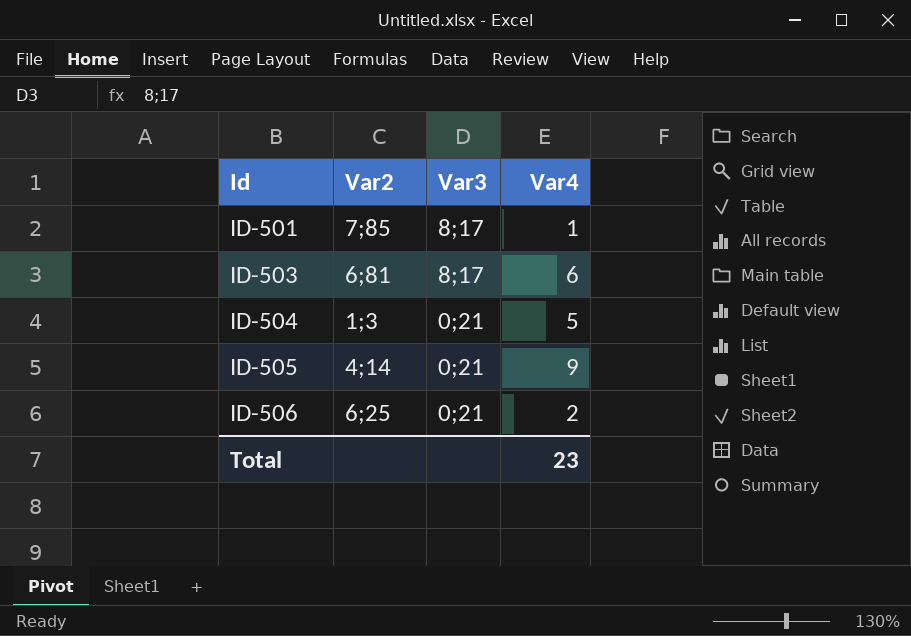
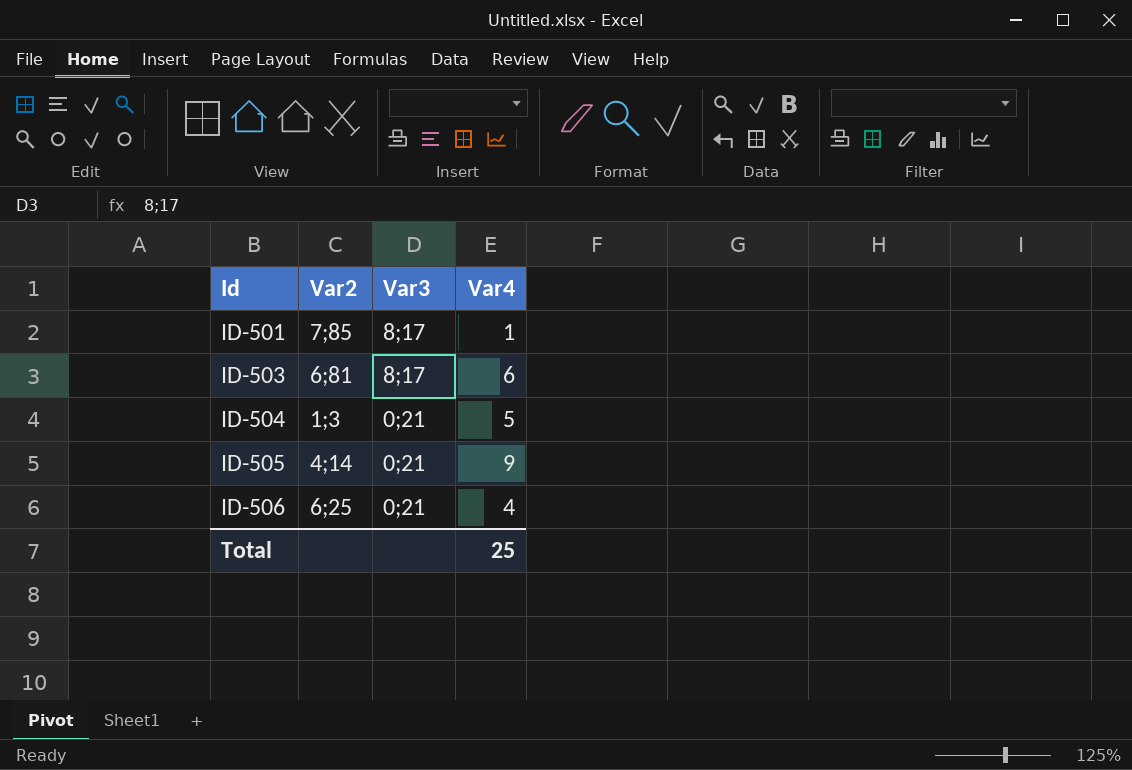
ID-506 | Var4: 2 -> 4
Total | Var4: 23 -> 25

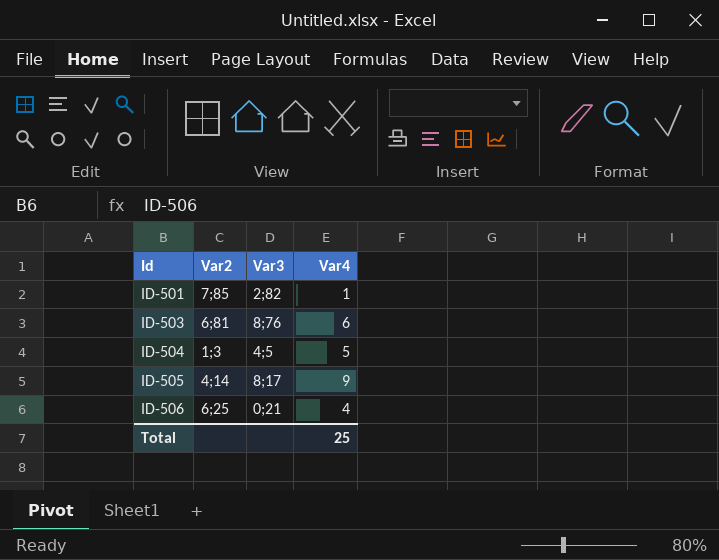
ID-501 | Var3: 8;17 -> 2;82
ID-503 | Var3: 8;17 -> 8;76
ID-504 | Var3: 0;21 -> 4;5
ID-505 | Var3: 0;21 -> 8;17

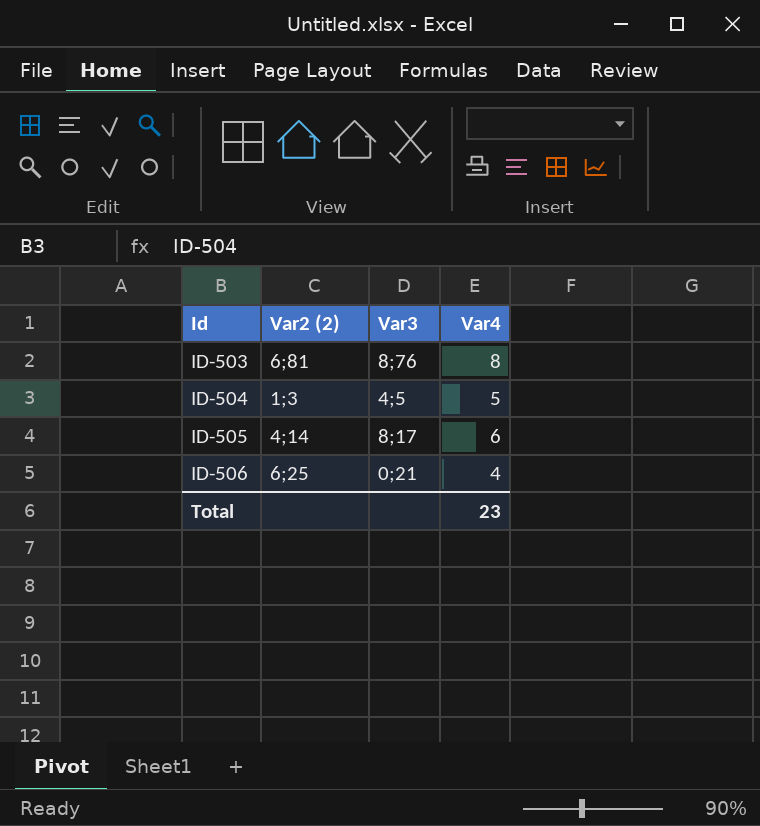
column name: Var2 -> Var2 (2)
row ID-501: 7;85 | 2;82 | 1 -> none
ID-503 | Var4: 6 -> 8
ID-505 | Var4: 9 -> 6
Total | Var4: 25 -> 23

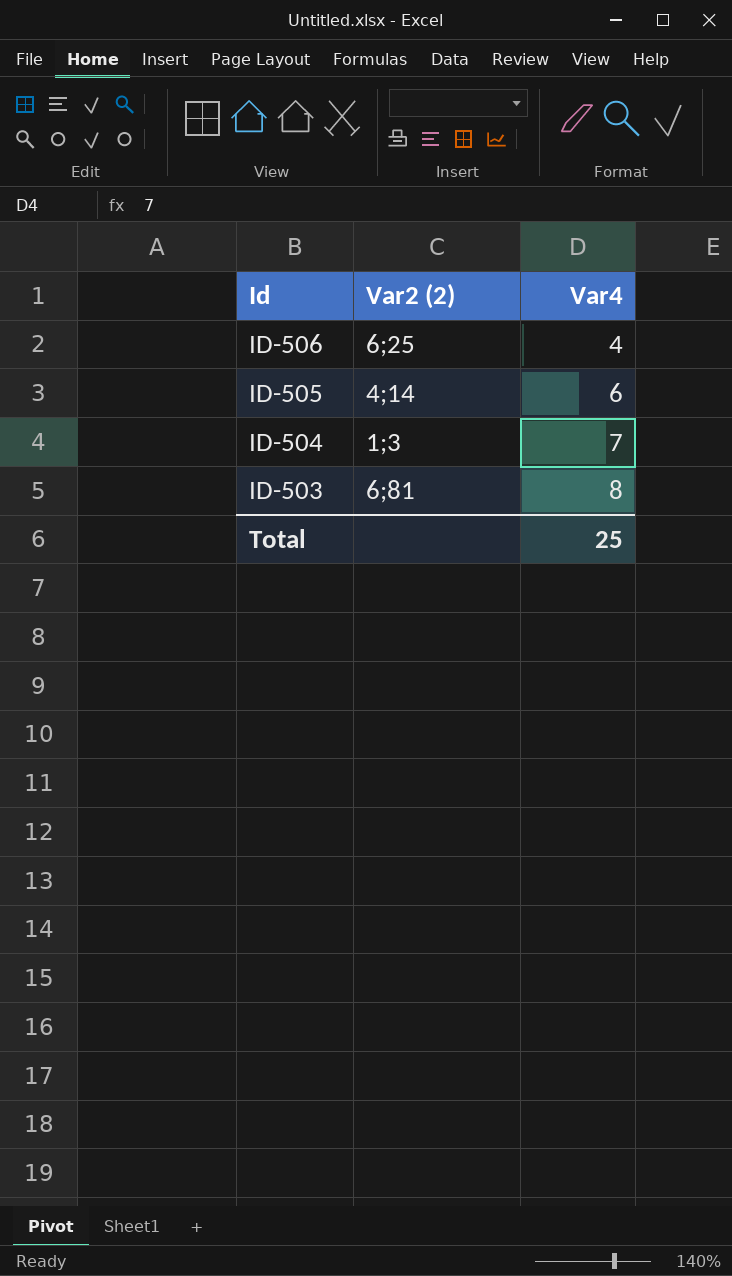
row order: Id ascending -> Id descending
column Var3 | position: 3 -> none
ID-504 | Var4: 5 -> 7
Total | Var4: 23 -> 25

